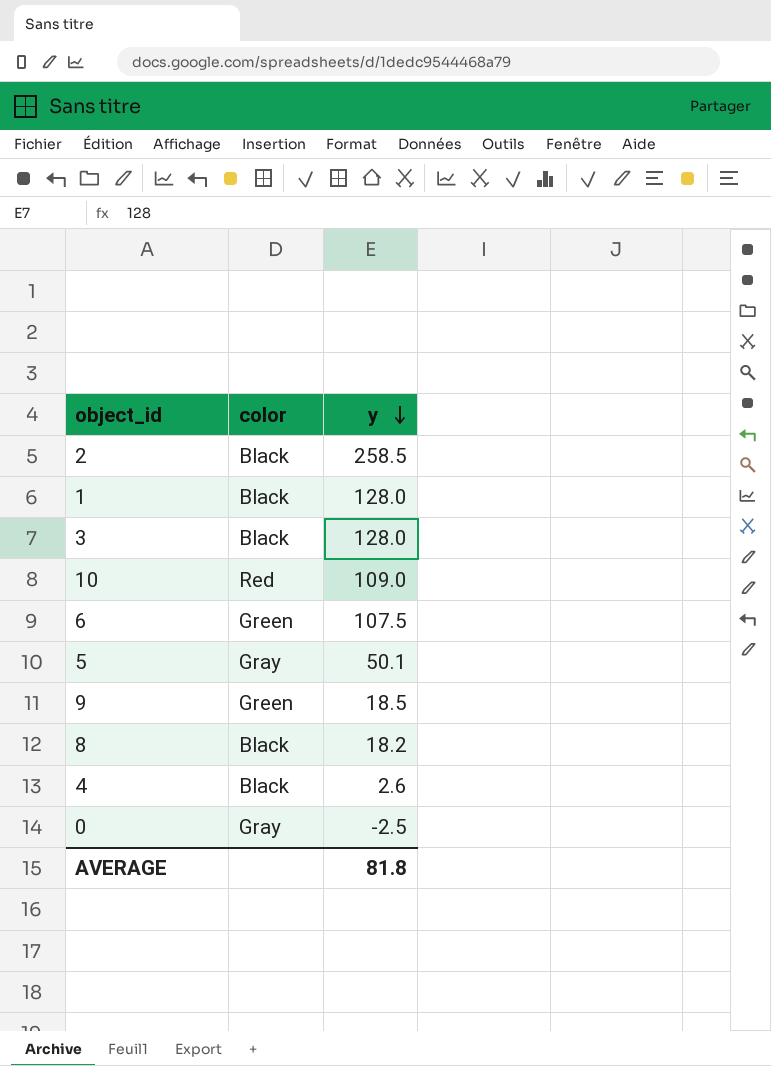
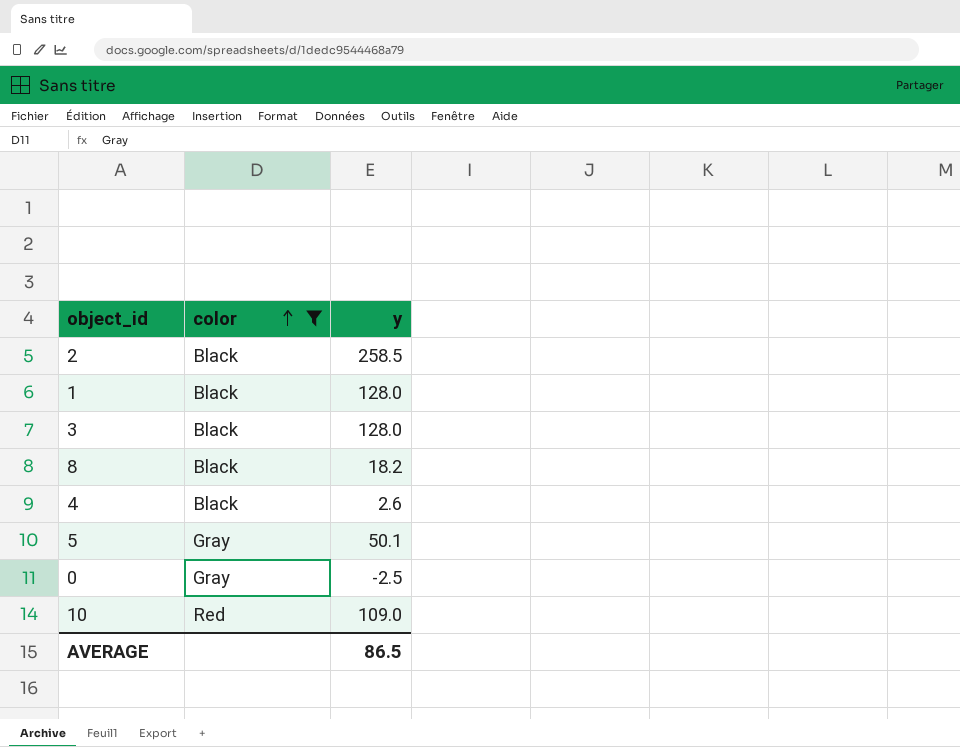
filter: none -> color != Green
row order: y descending -> color ascending
AVERAGE | y: 81.8 -> 86.5

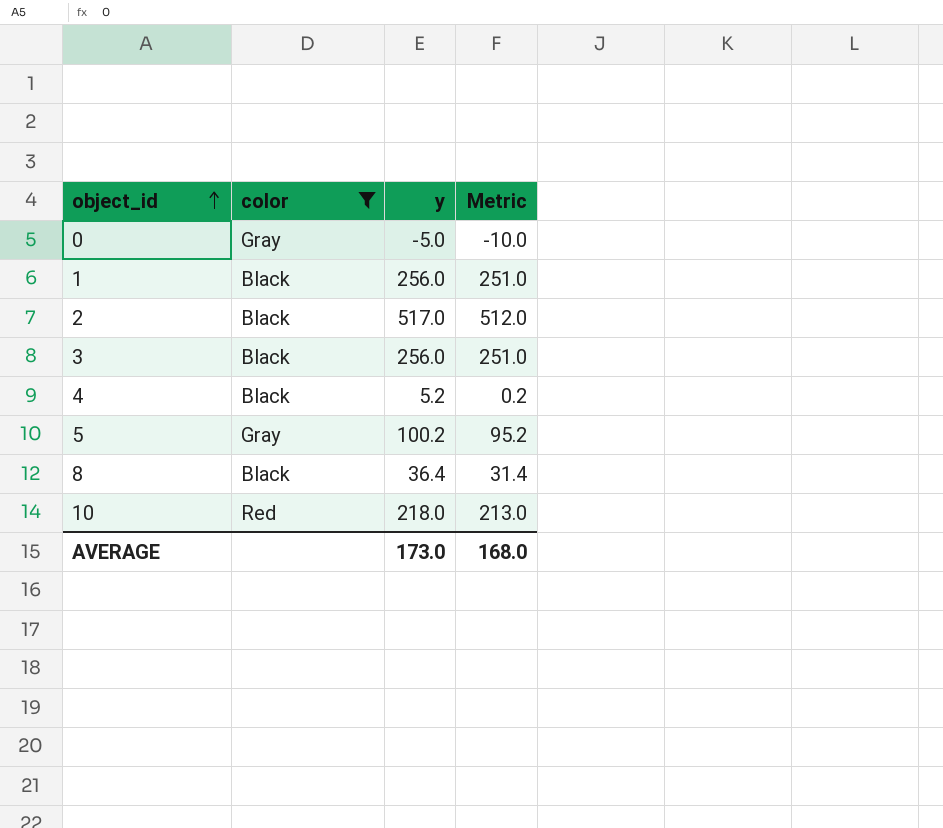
row order: color ascending -> object_id ascending
column Metric | formula: none -> [y] - 5
0 | y: -2.5 -> -5.0
1 | y: 128.0 -> 256.0
2 | y: 258.5 -> 517.0
3 | y: 128.0 -> 256.0
4 | y: 2.6 -> 5.2
5 | y: 50.1 -> 100.2
8 | y: 18.2 -> 36.4
10 | y: 109.0 -> 218.0
AVERAGE | y: 86.5 -> 173.0

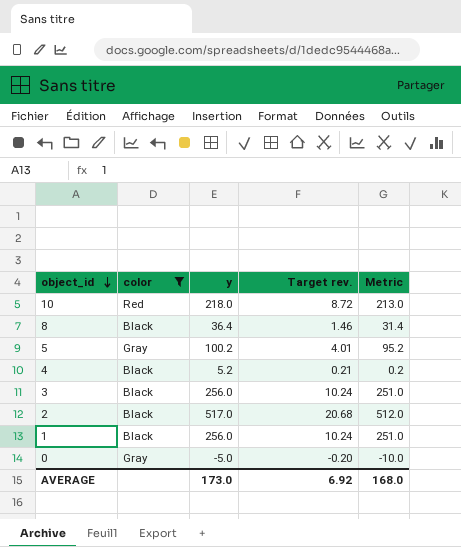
row order: object_id ascending -> object_id descending
column Target rev. | formula: none -> [y] * 0.04

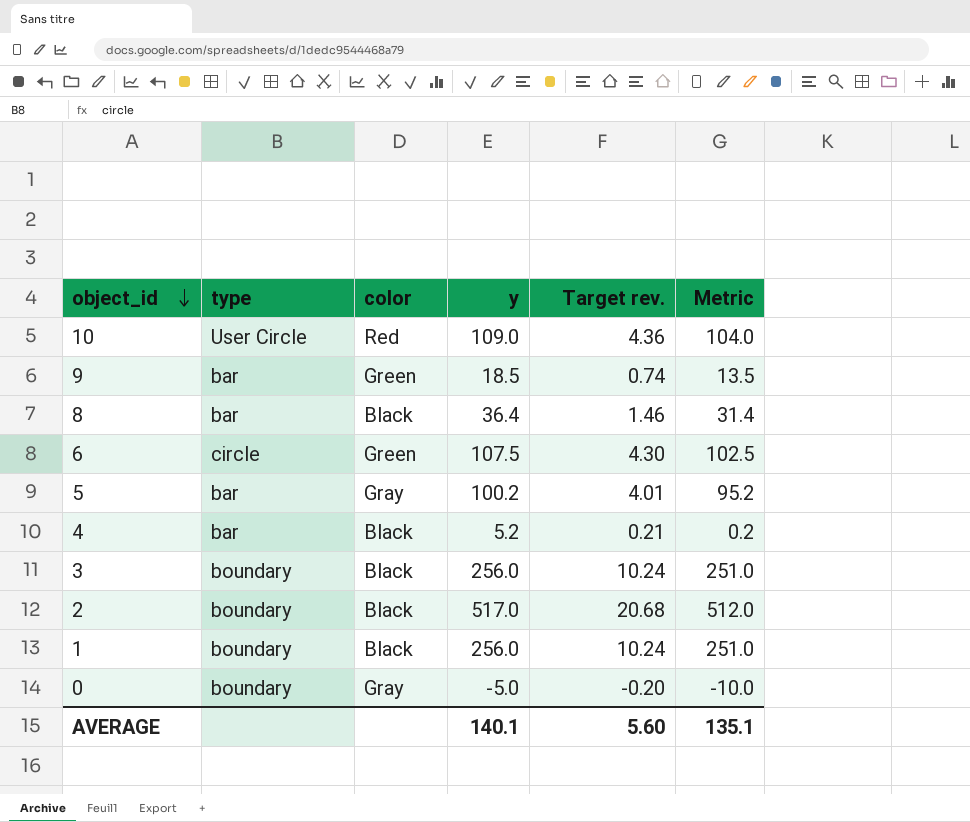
filter: color != Green -> none
column type | position: none -> 2
10 | y: 218.0 -> 109.0
10 | Target rev.: 8.72 -> 4.36
10 | Metric: 213.0 -> 104.0
AVERAGE | y: 173.0 -> 140.1
AVERAGE | Target rev.: 6.92 -> 5.60
AVERAGE | Metric: 168.0 -> 135.1

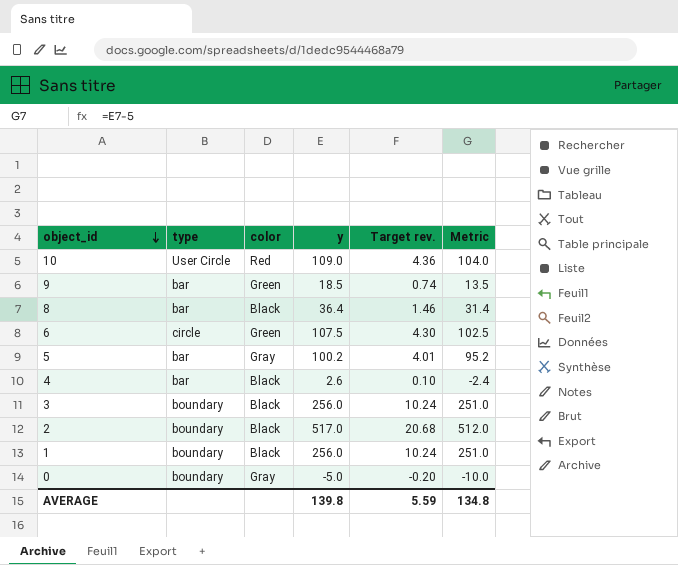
4 | y: 5.2 -> 2.6
4 | Target rev.: 0.21 -> 0.10
4 | Metric: 0.2 -> -2.4
AVERAGE | y: 140.1 -> 139.8
AVERAGE | Target rev.: 5.60 -> 5.59
AVERAGE | Metric: 135.1 -> 134.8

